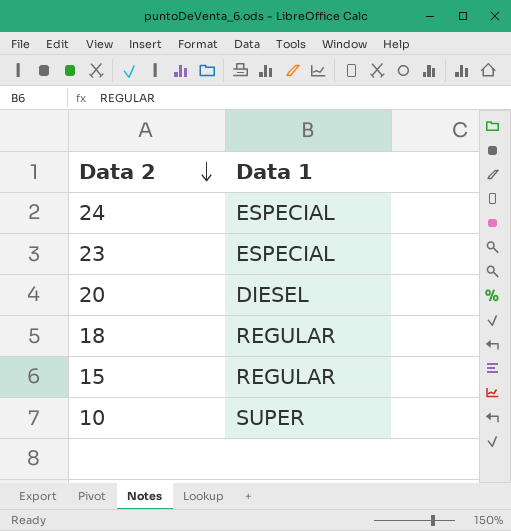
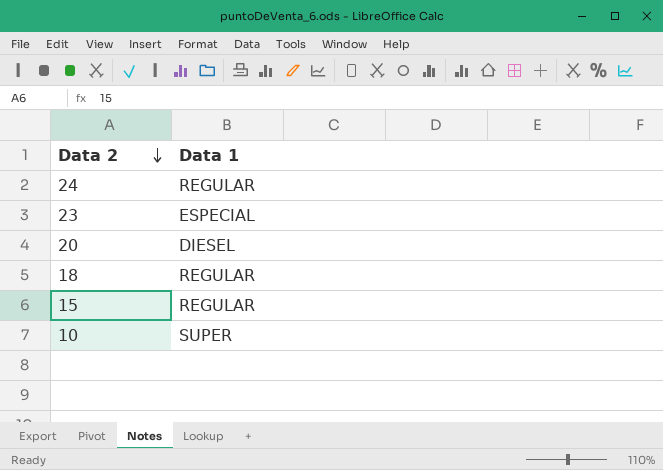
24 | Data 1: ESPECIAL -> REGULAR

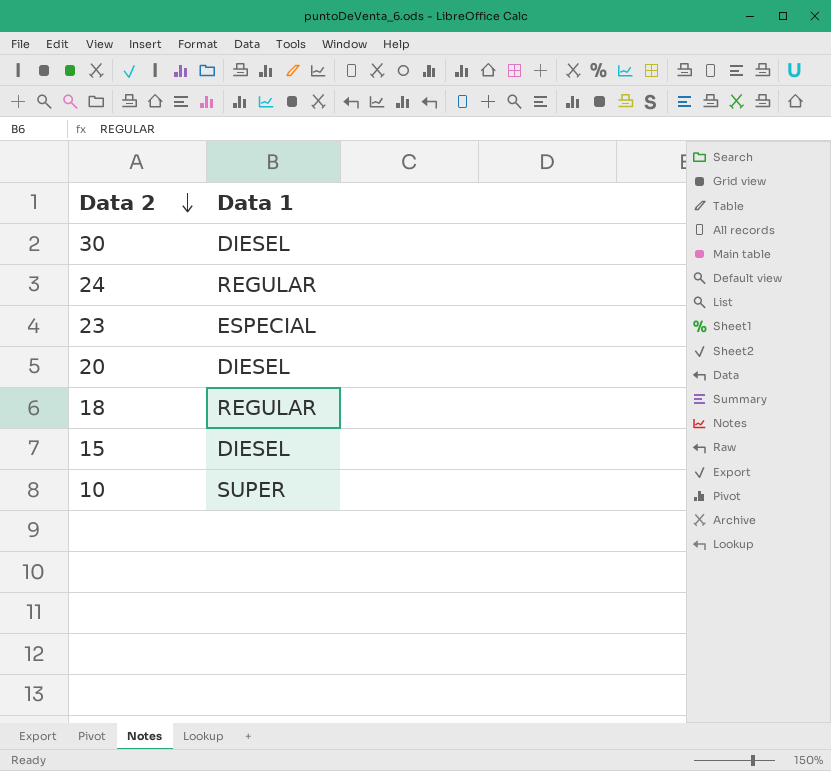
row 30: none -> DIESEL
15 | Data 1: REGULAR -> DIESEL

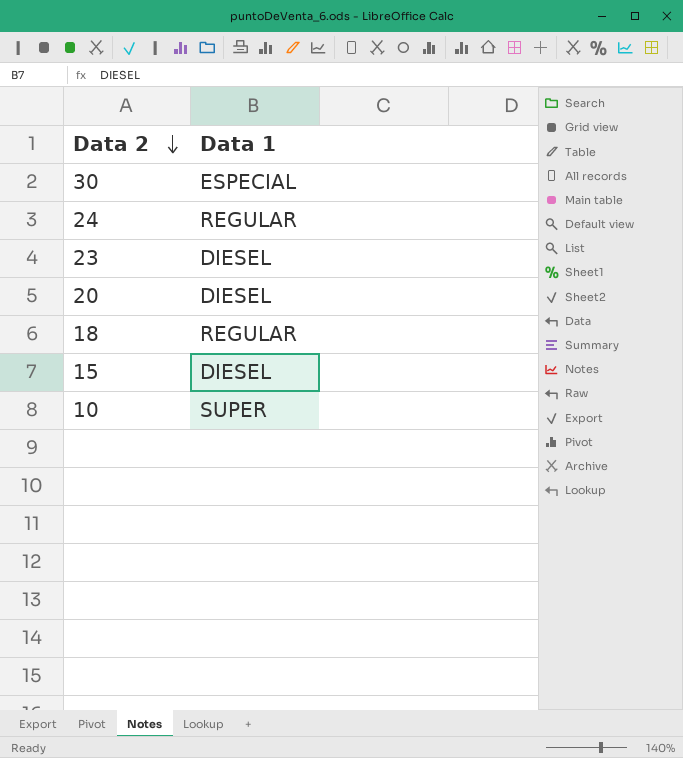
30 | Data 1: DIESEL -> ESPECIAL
23 | Data 1: ESPECIAL -> DIESEL

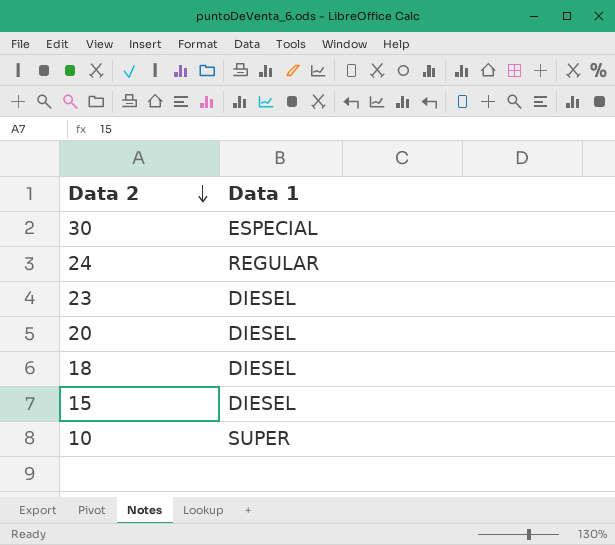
18 | Data 1: REGULAR -> DIESEL

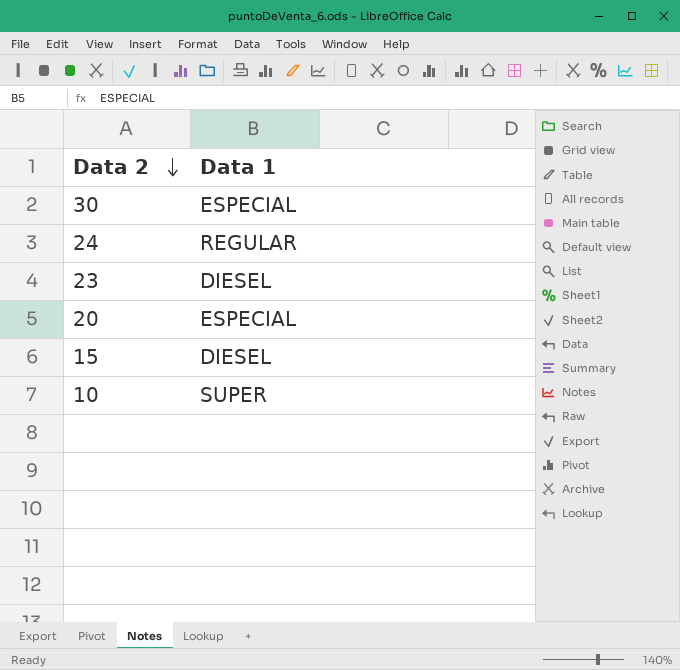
row 18: DIESEL -> none
20 | Data 1: DIESEL -> ESPECIAL

